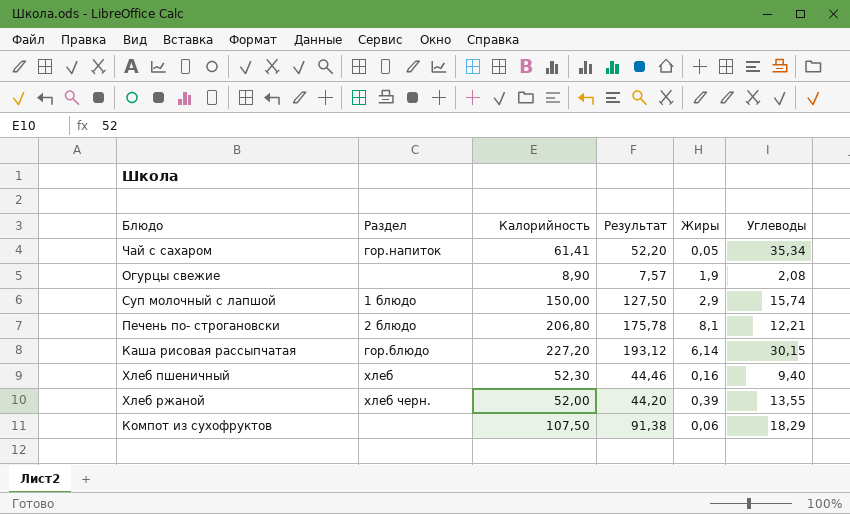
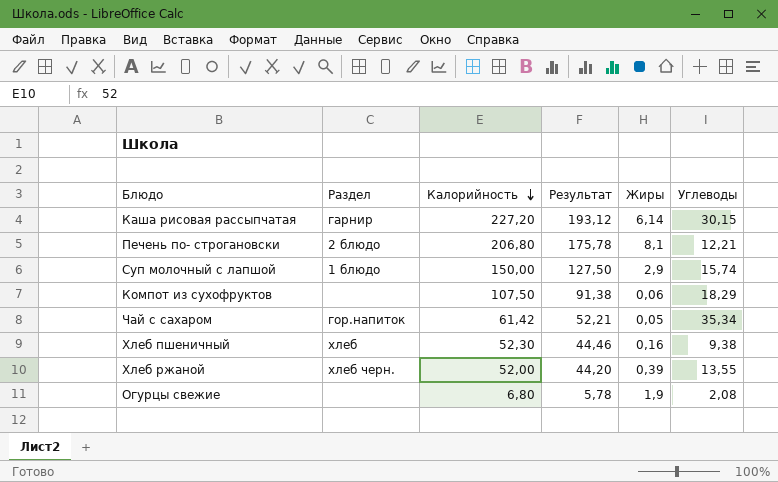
row order: none -> Калорийность descending
Каша рисовая рассыпчатая | Раздел: гор.блюдо -> гарнир
Чай с сахаром | Калорийность: 61,41 -> 61,42
Чай с сахаром | Результат: 52,20 -> 52,21
Хлеб пшеничный | Углеводы: 9,40 -> 9,38
Огурцы свежие | Калорийность: 8,90 -> 6,80
Огурцы свежие | Результат: 7,57 -> 5,78

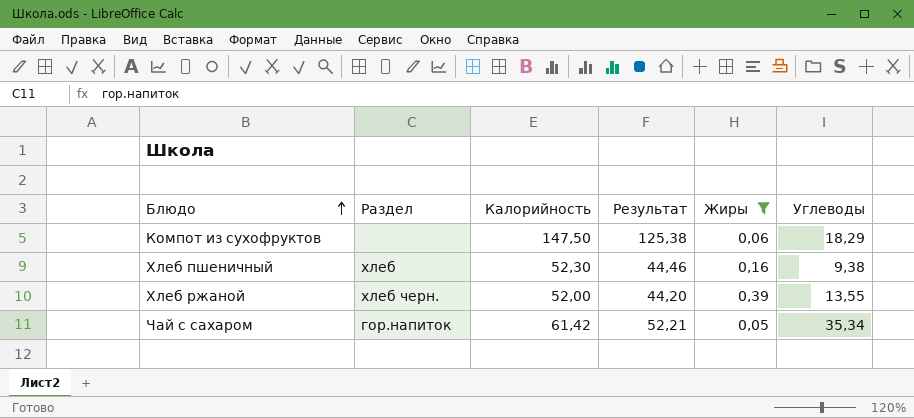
filter: none -> Жиры <= 0,39
row order: Калорийность descending -> Блюдо ascending
Компот из сухофруктов | Калорийность: 107,50 -> 147,50
Компот из сухофруктов | Результат: 91,38 -> 125,38

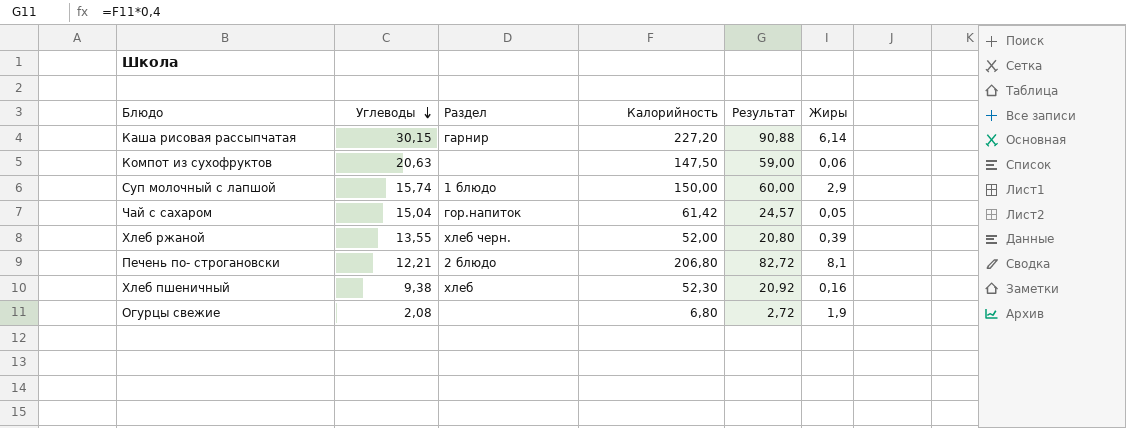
filter: Жиры <= 0,39 -> none
row order: Блюдо ascending -> Углеводы descending
column Углеводы | position: 6 -> 2
column Результат | formula: [Калорийность] * 0,85 -> [Калорийность] * 0,4
Компот из сухофруктов | Углеводы: 18,29 -> 20,63
Чай с сахаром | Углеводы: 35,34 -> 15,04

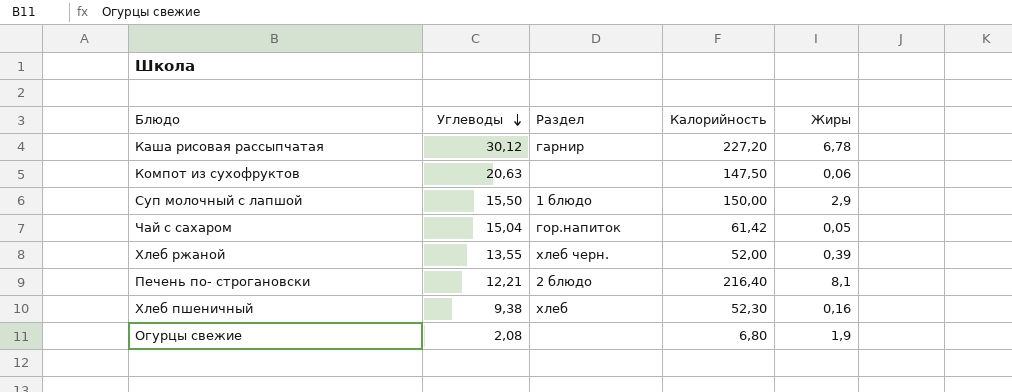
column Результат | formula: [Калорийность] * 0,4 -> none
Каша рисовая рассыпчатая | Углеводы: 30,15 -> 30,12
Каша рисовая рассыпчатая | Жиры: 6,14 -> 6,78
Суп молочный с лапшой | Углеводы: 15,74 -> 15,50
Печень по- строгановски | Калорийность: 206,80 -> 216,40

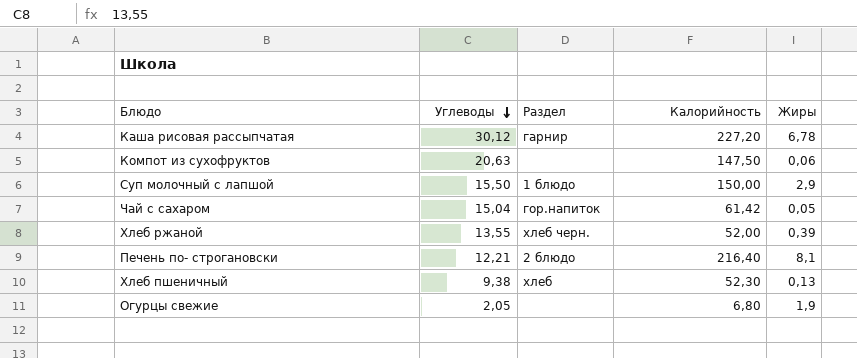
Хлеб пшеничный | Жиры: 0,16 -> 0,13
Огурцы свежие | Углеводы: 2,08 -> 2,05

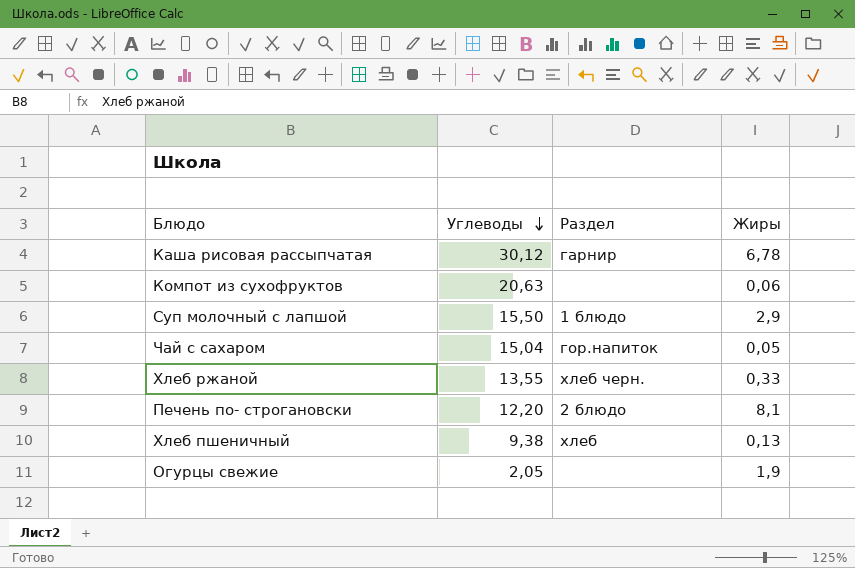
column Калорийность | position: 4 -> none
Хлеб ржаной | Жиры: 0,39 -> 0,33
Печень по- строгановски | Углеводы: 12,21 -> 12,20

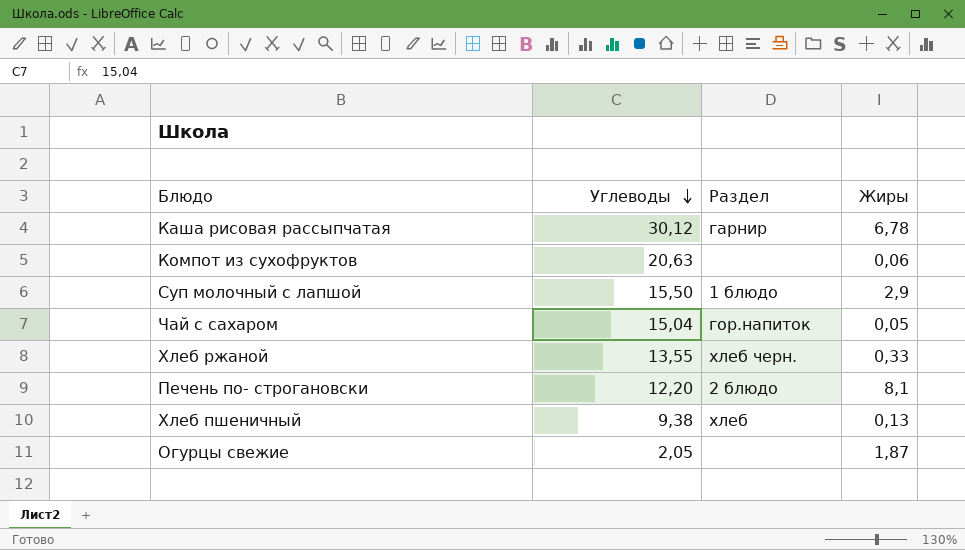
Огурцы свежие | Жиры: 1,9 -> 1,87

